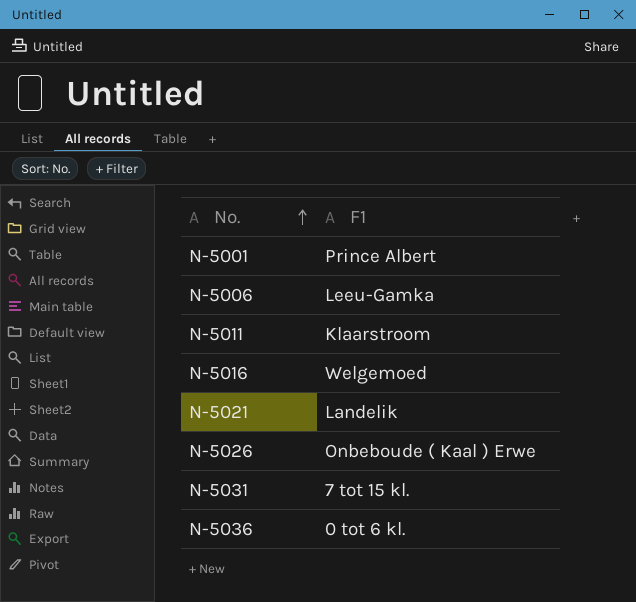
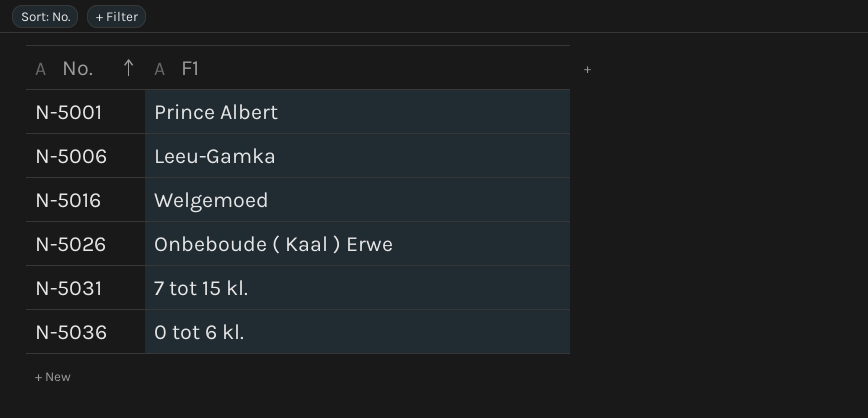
row N-5011: Klaarstroom -> none
row N-5021: Landelik -> none

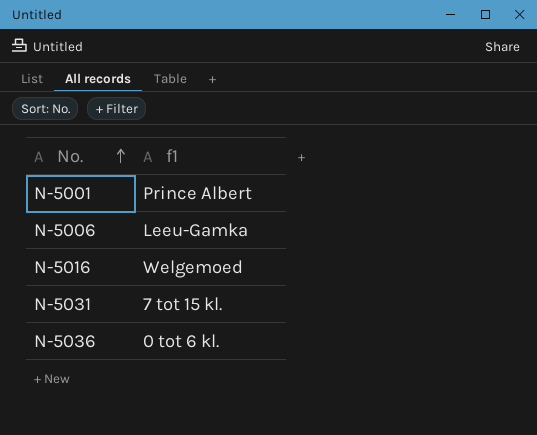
column name: F1 -> f1
row N-5026: Onbeboude ( Kaal ) Erwe -> none

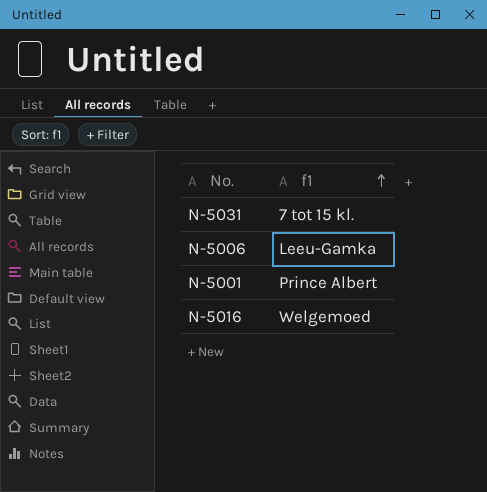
row order: No. ascending -> f1 ascending
row N-5036: 0 tot 6 kl. -> none

